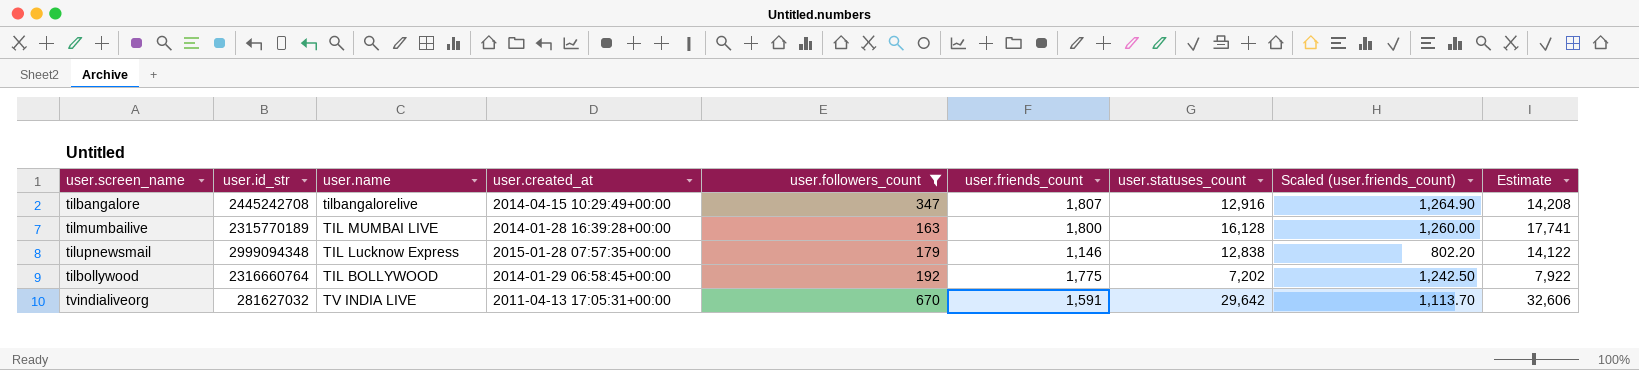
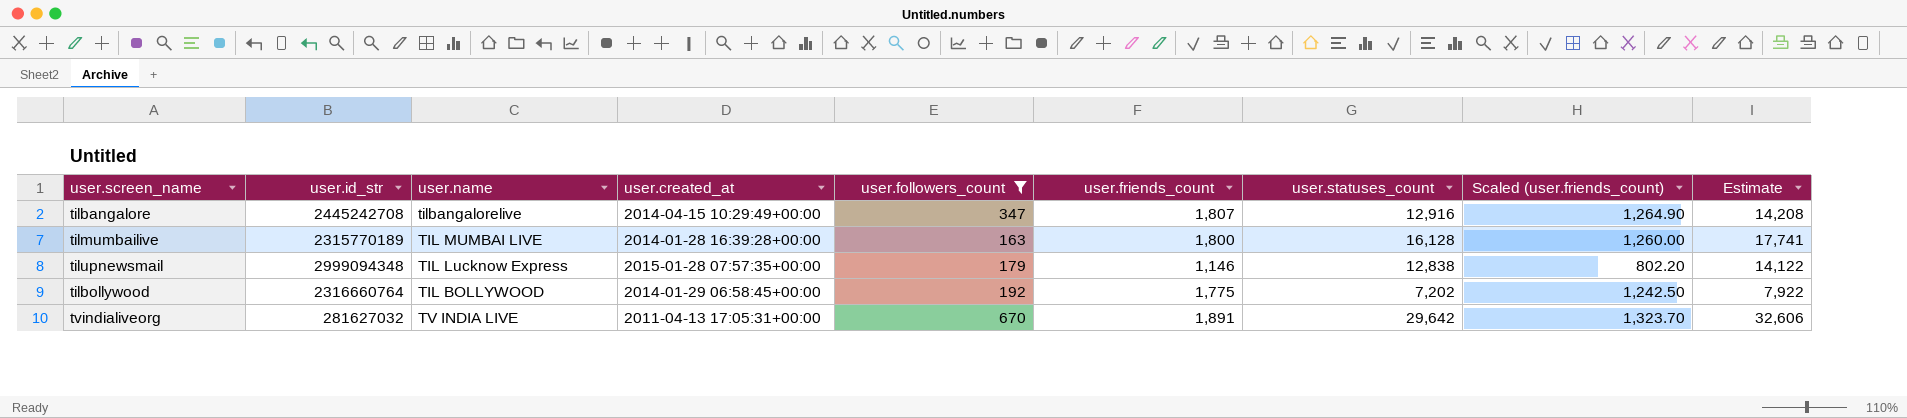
tvindialiveorg | user.friends_count: 1,591 -> 1,891
tvindialiveorg | Scaled (user.friends_count): 1,113.70 -> 1,323.70

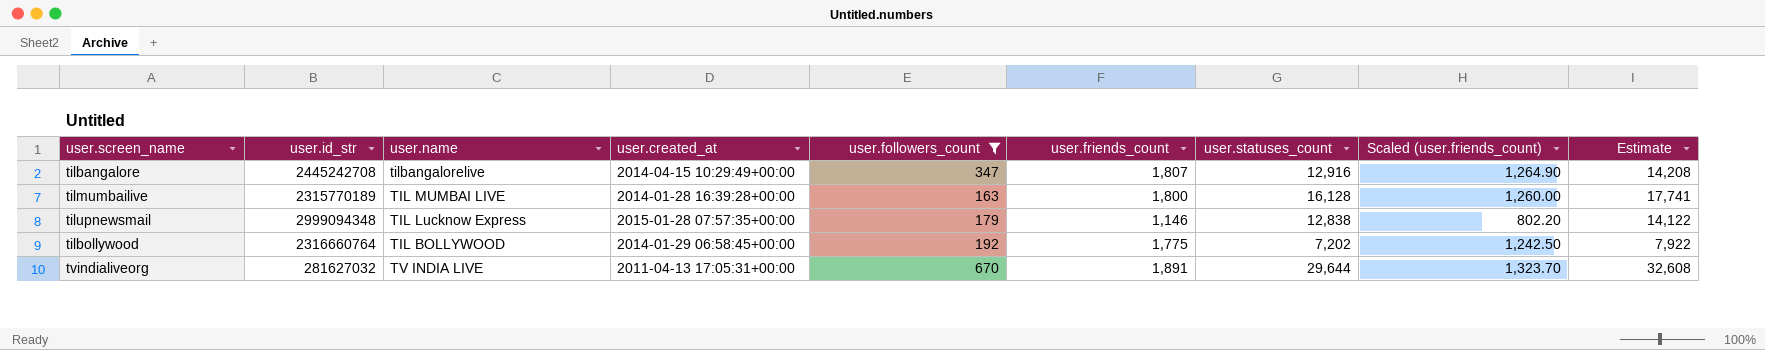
tvindialiveorg | user.statuses_count: 29,642 -> 29,644
tvindialiveorg | Estimate: 32,606 -> 32,608

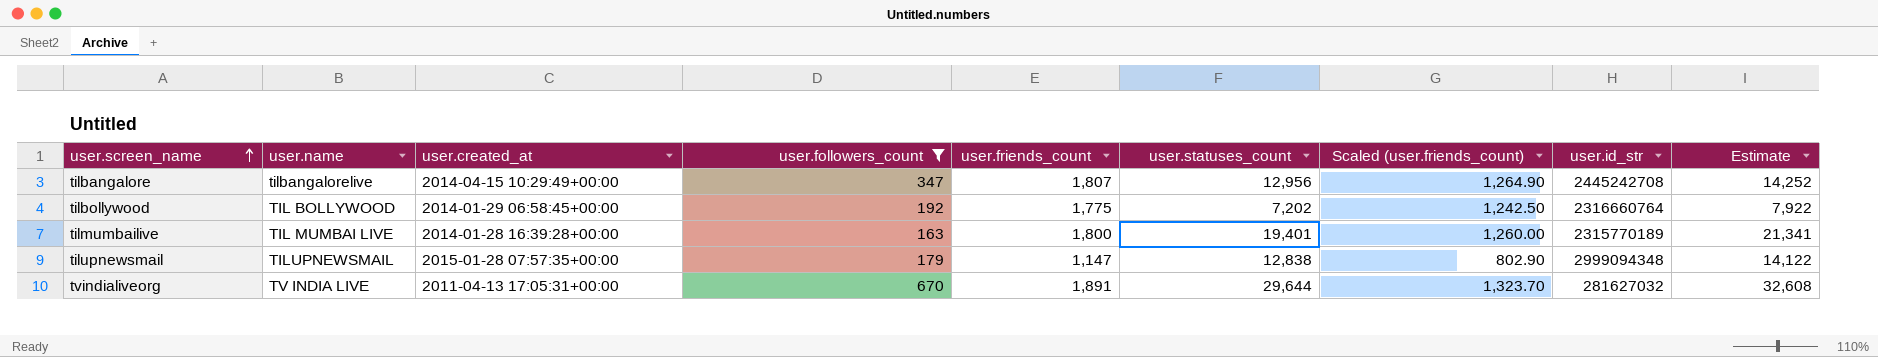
row order: none -> user.screen_name ascending
column user.id_str | position: 2 -> 8
tilbangalore | user.statuses_count: 12,916 -> 12,956
tilbangalore | Estimate: 14,208 -> 14,252
tilmumbailive | user.statuses_count: 16,128 -> 19,401
tilmumbailive | Estimate: 17,741 -> 21,341
tilupnewsmail | user.name: TIL Lucknow Express -> TILUPNEWSMAIL
tilupnewsmail | user.friends_count: 1,146 -> 1,147
tilupnewsmail | Scaled (user.friends_count): 802.20 -> 802.90

